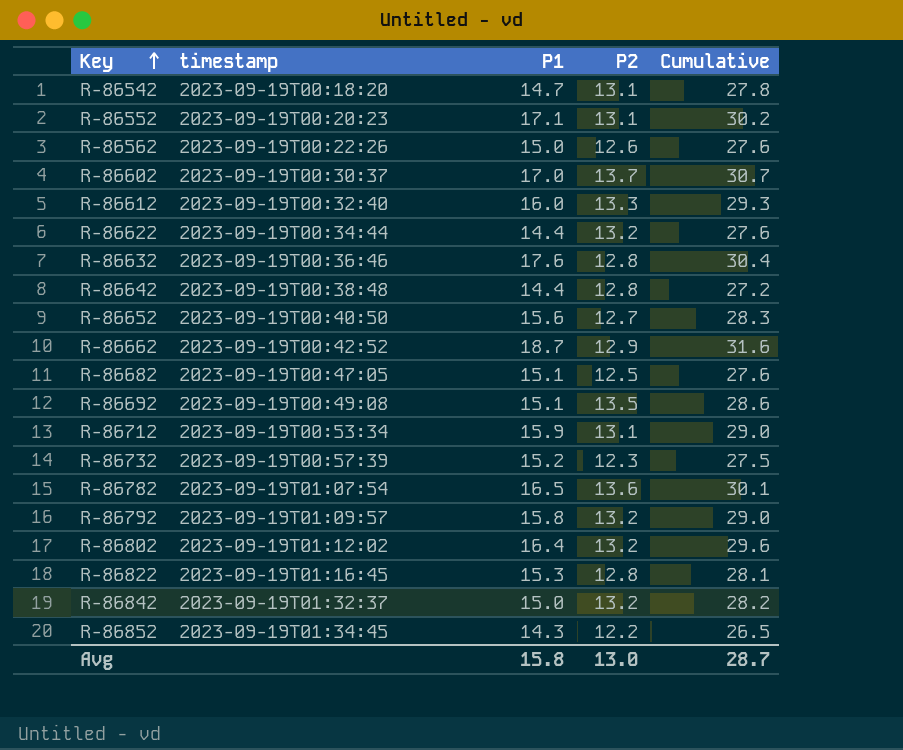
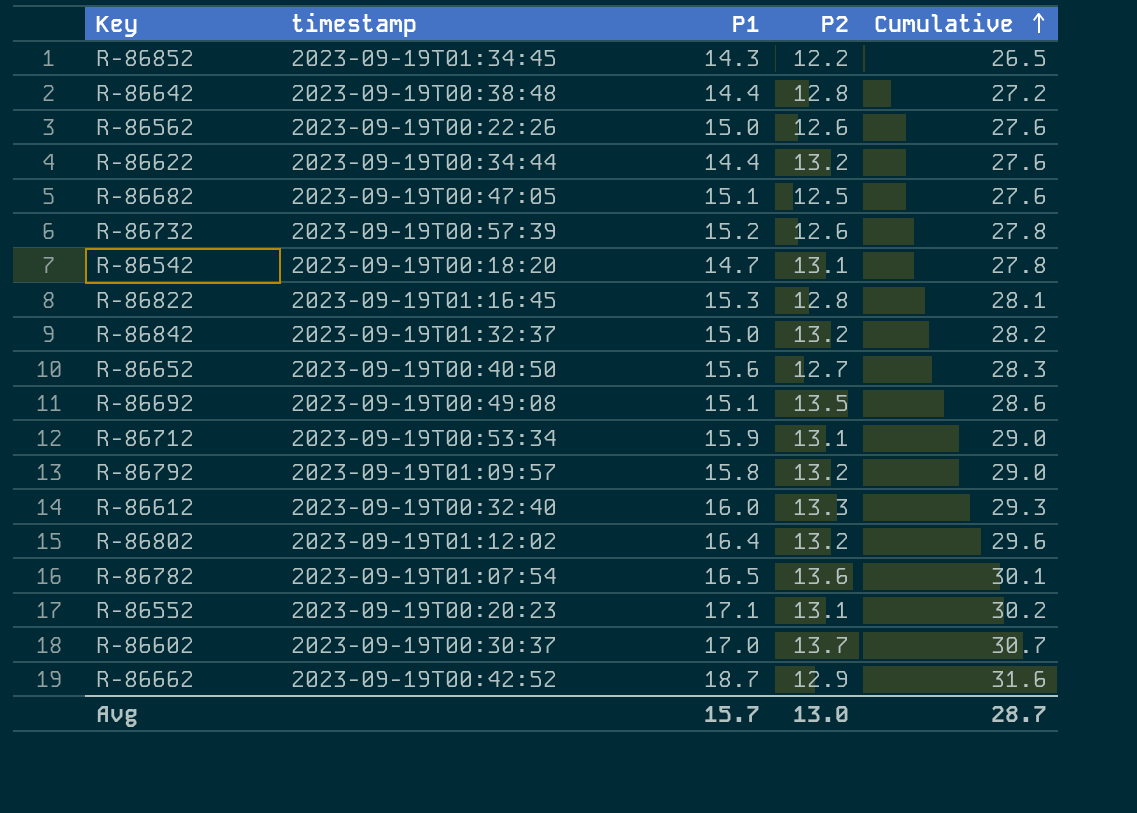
row order: Key ascending -> Cumulative ascending
row R-86632: 2023-09-19T00:36:46 | 17.6 | 12.8 | 30.4 -> none
R-86732 | P2: 12.3 -> 12.6
R-86732 | Cumulative: 27.5 -> 27.8
Avg | P1: 15.8 -> 15.7

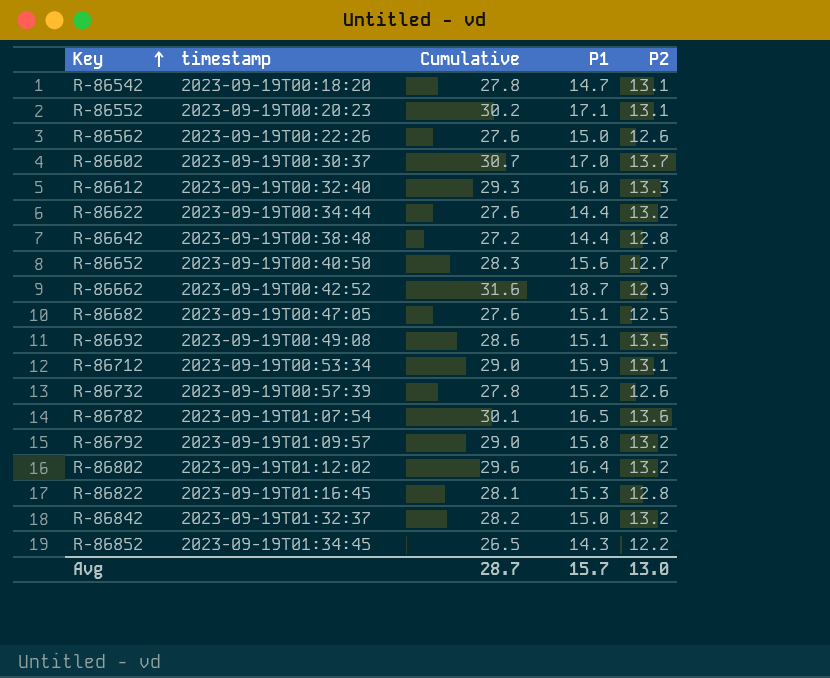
row order: Cumulative ascending -> Key ascending
column Cumulative | position: 5 -> 3

